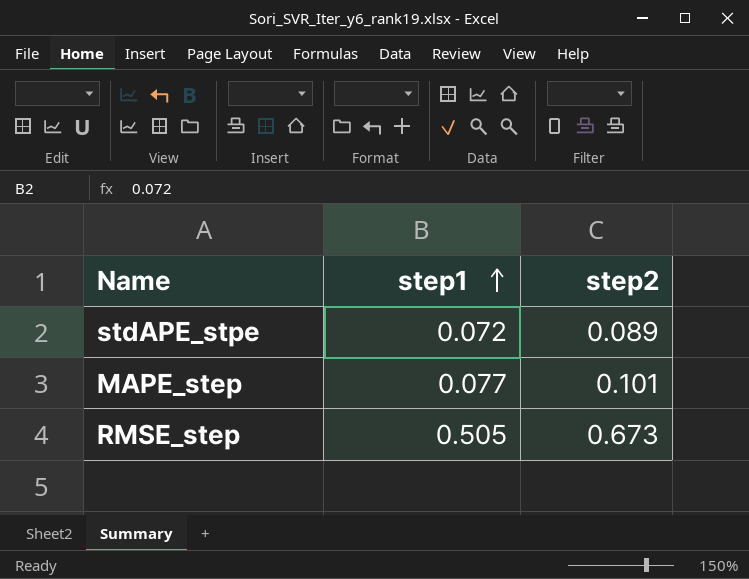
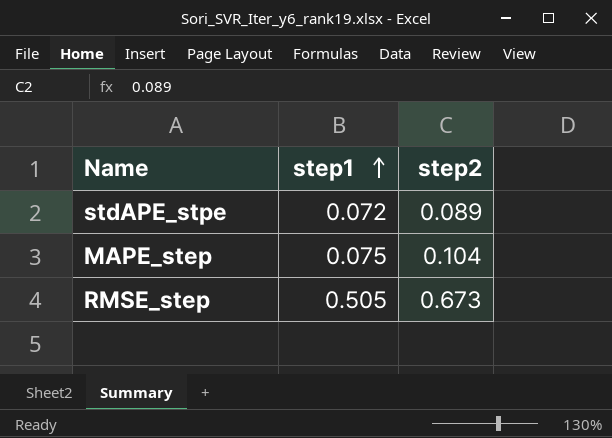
MAPE_step | step1: 0.077 -> 0.075
MAPE_step | step2: 0.101 -> 0.104

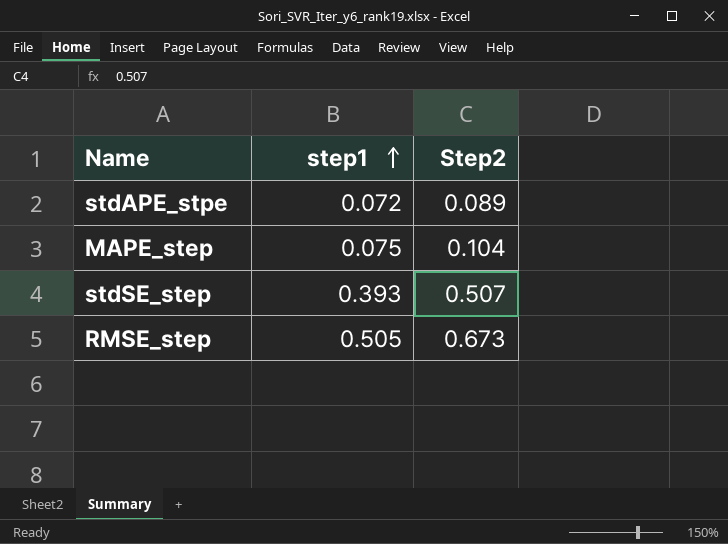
column name: step2 -> Step2
row stdSE_step: none -> 0.393 | 0.507

